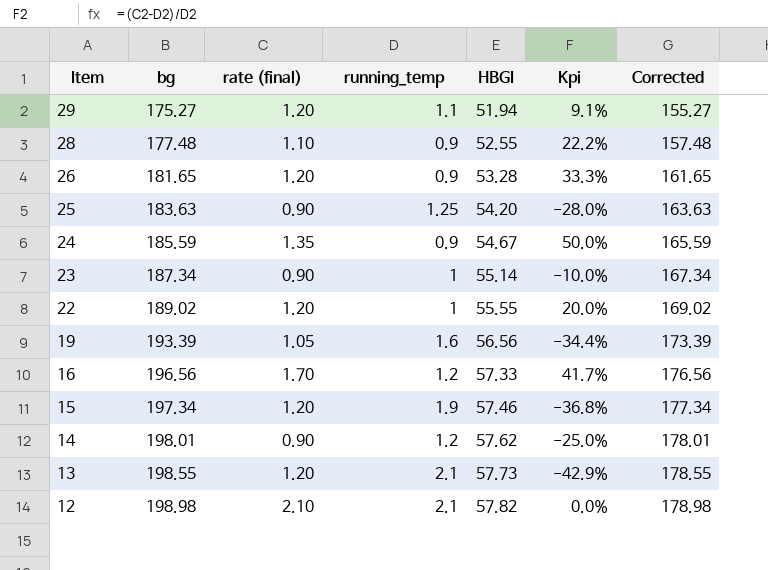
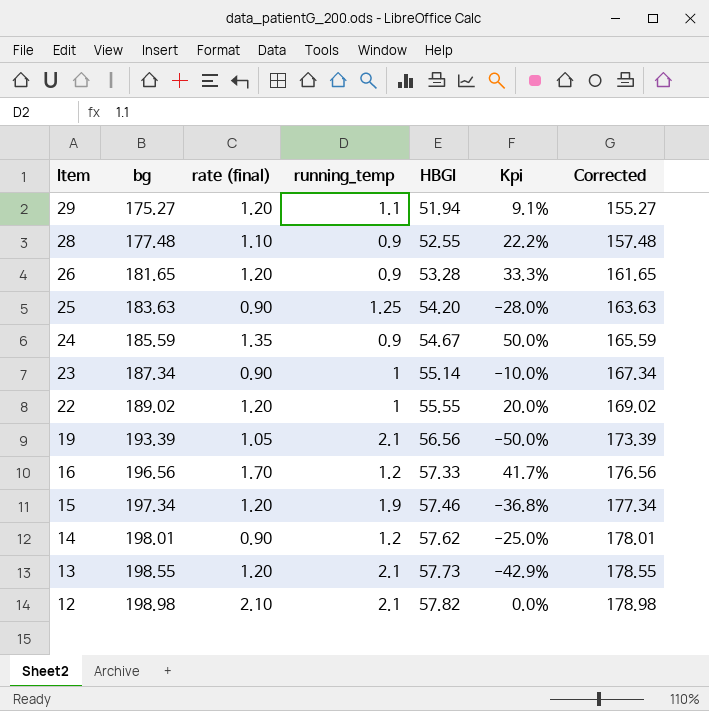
19 | running_temp: 1.6 -> 2.1
19 | Kpi: -34.4% -> -50.0%

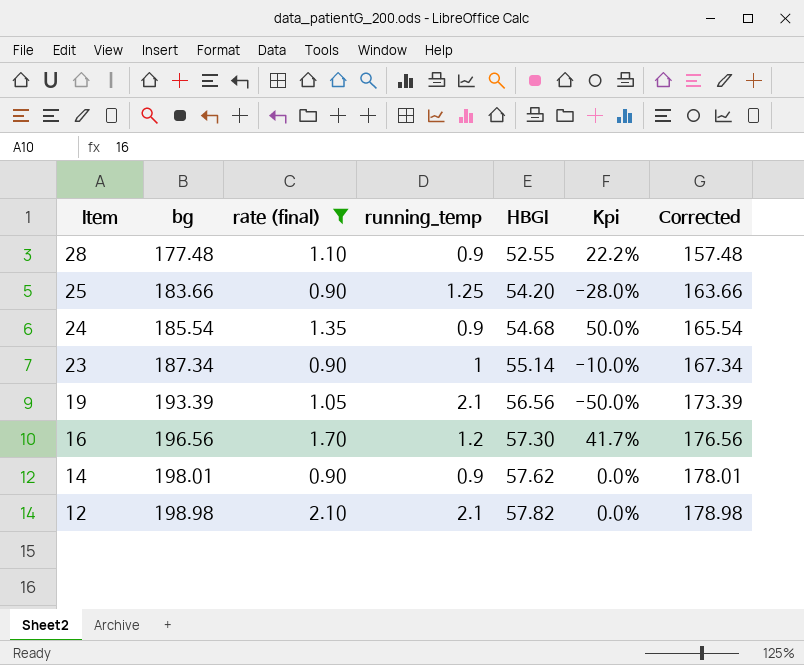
filter: none -> rate (final) != 1.20
25 | bg: 183.63 -> 183.66
25 | Corrected: 163.63 -> 163.66
24 | bg: 185.59 -> 185.54
24 | HBGI: 54.67 -> 54.68
24 | Corrected: 165.59 -> 165.54
16 | HBGI: 57.33 -> 57.30
14 | running_temp: 1.2 -> 0.9
14 | Kpi: -25.0% -> 0.0%

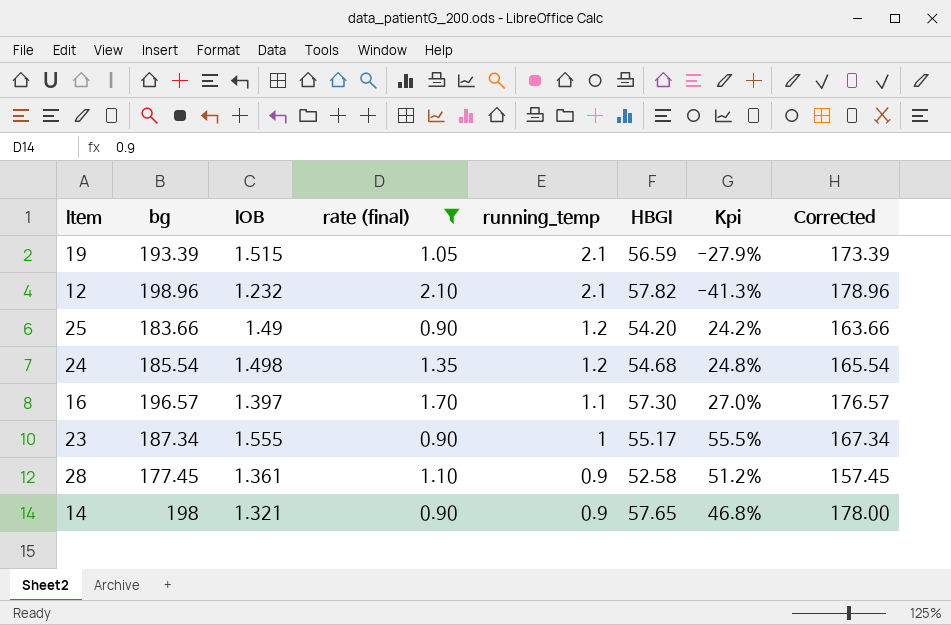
row order: Item descending -> running_temp descending
column IOB | position: none -> 3
column Kpi | formula: ([rate (final)] - [running_temp]) / [running_temp] -> ([IOB] - [running_temp]) / [running_temp]
19 | HBGI: 56.56 -> 56.59
12 | bg: 198.98 -> 198.96
12 | Corrected: 178.98 -> 178.96
25 | running_temp: 1.25 -> 1.2
24 | running_temp: 0.9 -> 1.2
16 | bg: 196.56 -> 196.57
16 | running_temp: 1.2 -> 1.1
16 | Corrected: 176.56 -> 176.57
23 | HBGI: 55.14 -> 55.17
28 | bg: 177.48 -> 177.45
28 | HBGI: 52.55 -> 52.58
28 | Corrected: 157.48 -> 157.45
14 | bg: 198.01 -> 198
14 | HBGI: 57.62 -> 57.65
14 | Corrected: 178.01 -> 178.00

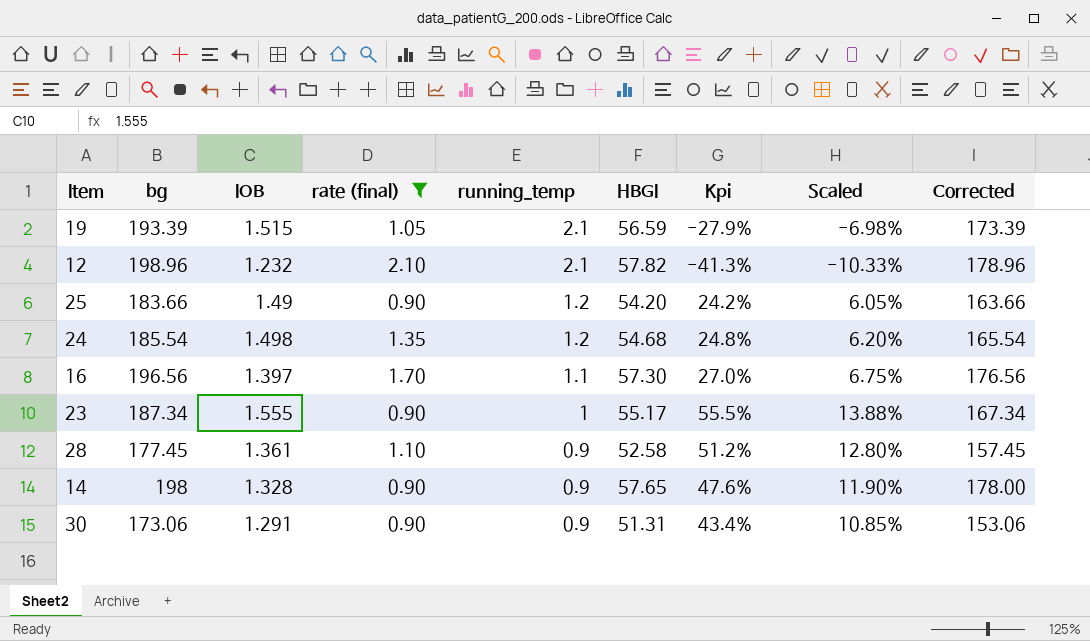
column Scaled | formula: none -> [Kpi] * 0.25
16 | bg: 196.57 -> 196.56
16 | Corrected: 176.57 -> 176.56
14 | IOB: 1.321 -> 1.328
14 | Kpi: 46.8% -> 47.6%
row 30: none -> 173.06 | 1.291 | 0.90 | 0.9 | 51.31 | 43.4% | 10.85% | 153.06

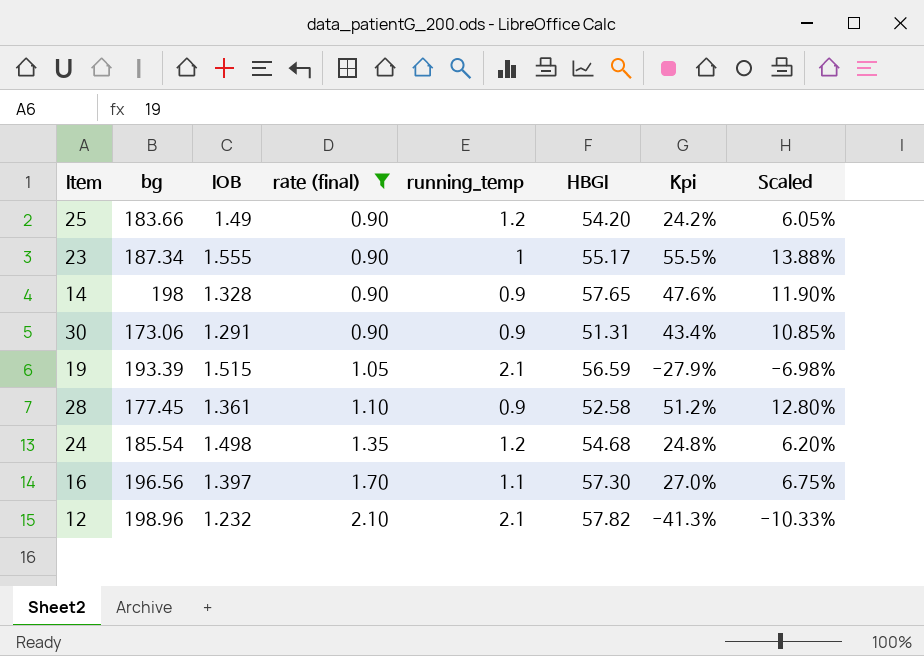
row order: running_temp descending -> rate (final) ascending
column Corrected | formula: [bg] - 20 -> none

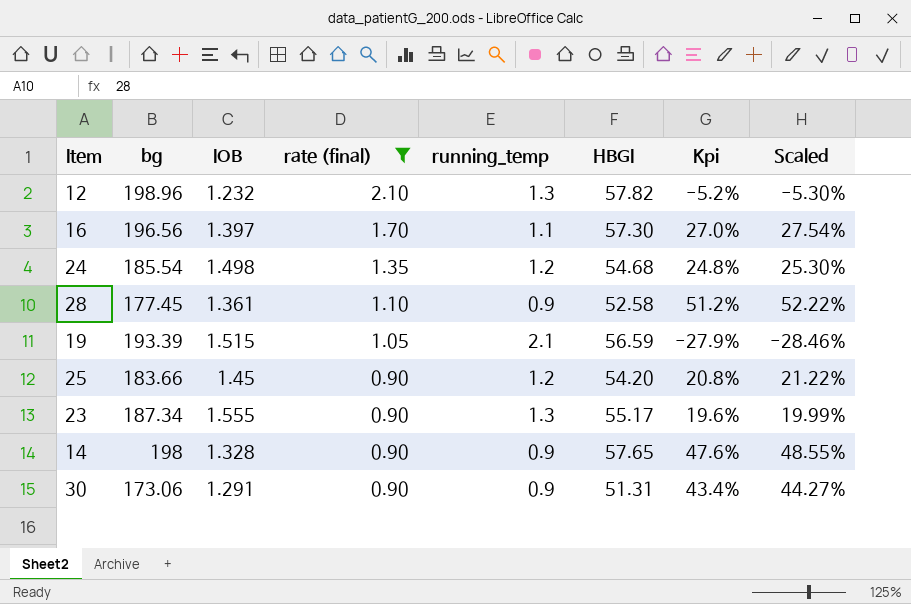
row order: rate (final) ascending -> rate (final) descending
column Scaled | formula: [Kpi] * 0.25 -> [Kpi] * 1.02
12 | running_temp: 2.1 -> 1.3
12 | Kpi: -41.3% -> -5.2%
25 | IOB: 1.49 -> 1.45
25 | Kpi: 24.2% -> 20.8%
23 | running_temp: 1 -> 1.3
23 | Kpi: 55.5% -> 19.6%

